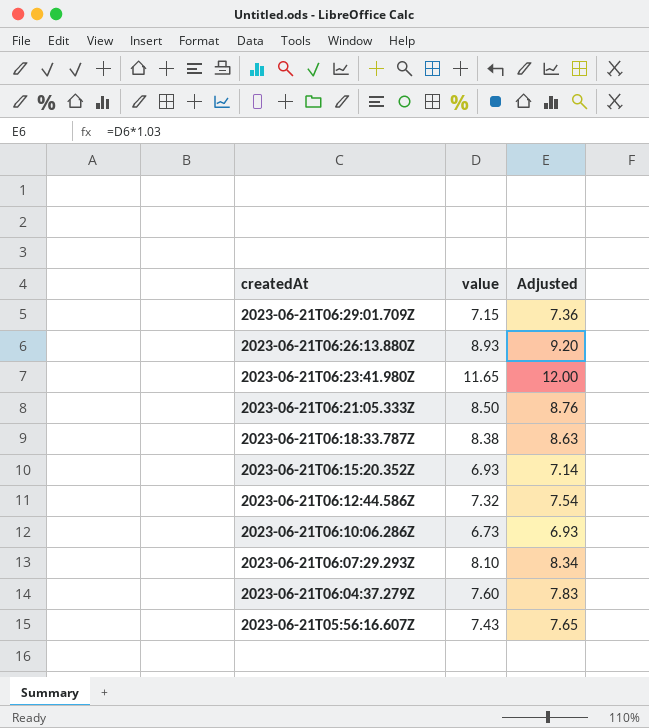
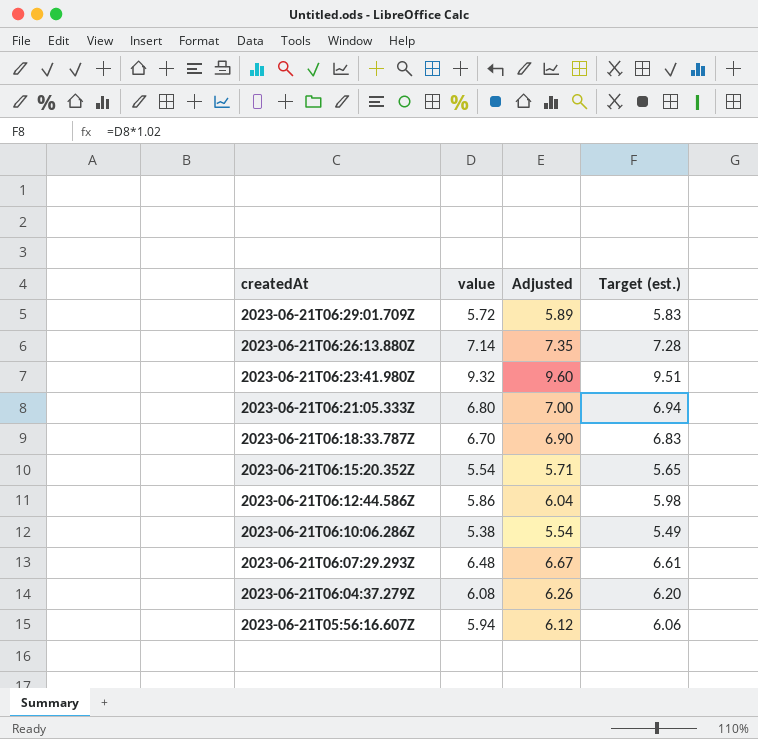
column Target (est.) | formula: none -> [value] * 1.02
2023-06-21T06:29:01.709Z | value: 7.15 -> 5.72
2023-06-21T06:29:01.709Z | Adjusted: 7.36 -> 5.89
2023-06-21T06:26:13.880Z | value: 8.93 -> 7.14
2023-06-21T06:26:13.880Z | Adjusted: 9.20 -> 7.35
2023-06-21T06:23:41.980Z | value: 11.65 -> 9.32
2023-06-21T06:23:41.980Z | Adjusted: 12.00 -> 9.60
2023-06-21T06:21:05.333Z | value: 8.50 -> 6.80
2023-06-21T06:21:05.333Z | Adjusted: 8.76 -> 7.00
2023-06-21T06:18:33.787Z | value: 8.38 -> 6.70
2023-06-21T06:18:33.787Z | Adjusted: 8.63 -> 6.90
2023-06-21T06:15:20.352Z | value: 6.93 -> 5.54
2023-06-21T06:15:20.352Z | Adjusted: 7.14 -> 5.71
2023-06-21T06:12:44.586Z | value: 7.32 -> 5.86
2023-06-21T06:12:44.586Z | Adjusted: 7.54 -> 6.04
2023-06-21T06:10:06.286Z | value: 6.73 -> 5.38
2023-06-21T06:10:06.286Z | Adjusted: 6.93 -> 5.54
2023-06-21T06:07:29.293Z | value: 8.10 -> 6.48
2023-06-21T06:07:29.293Z | Adjusted: 8.34 -> 6.67
2023-06-21T06:04:37.279Z | value: 7.60 -> 6.08
2023-06-21T06:04:37.279Z | Adjusted: 7.83 -> 6.26
2023-06-21T05:56:16.607Z | value: 7.43 -> 5.94
2023-06-21T05:56:16.607Z | Adjusted: 7.65 -> 6.12

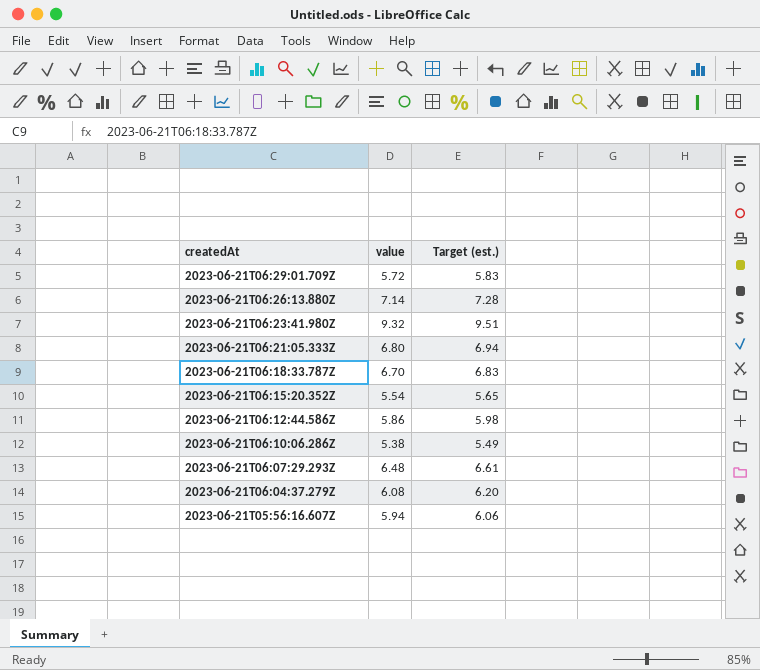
column Adjusted | formula: [value] * 1.03 -> none

